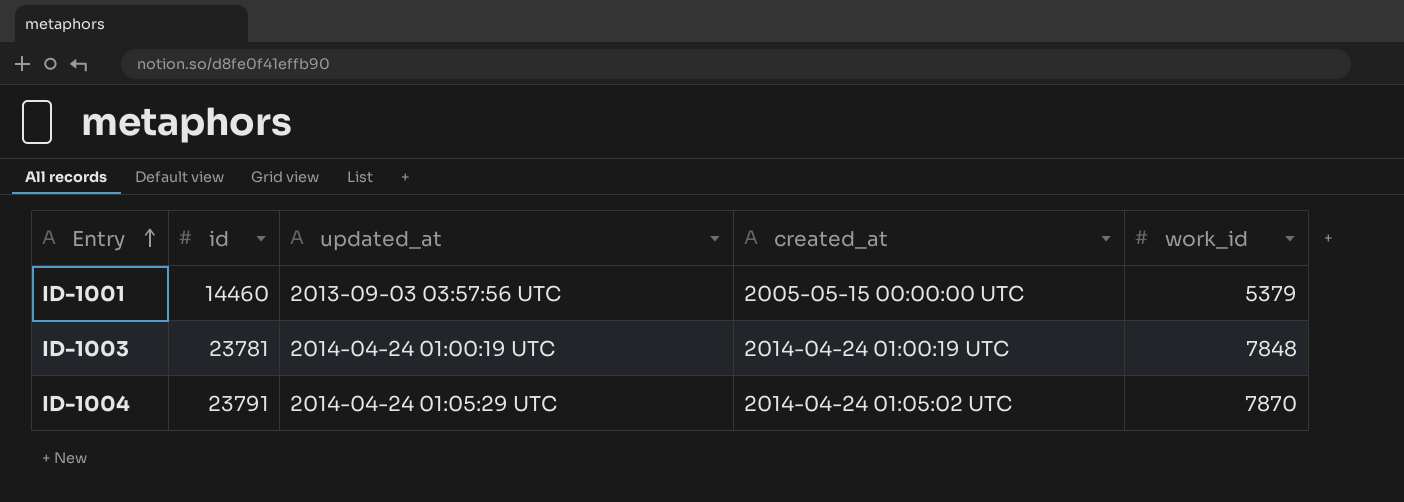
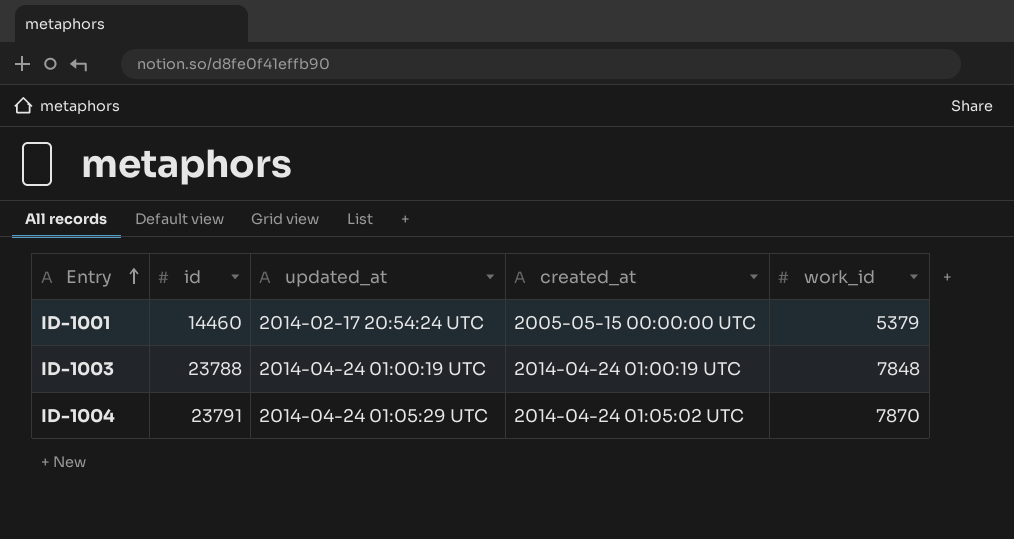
ID-1001 | updated_at: 2013-09-03 03:57:56 UTC -> 2014-02-17 20:54:24 UTC
ID-1003 | id: 23781 -> 23788

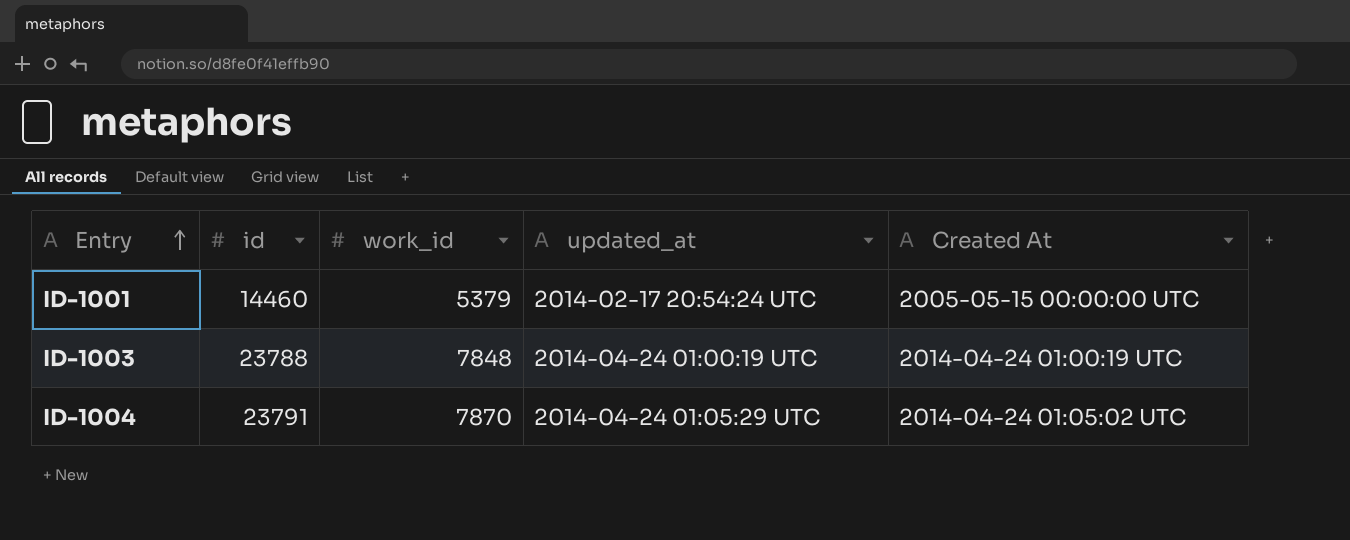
column work_id | position: 5 -> 3
column name: created_at -> Created At

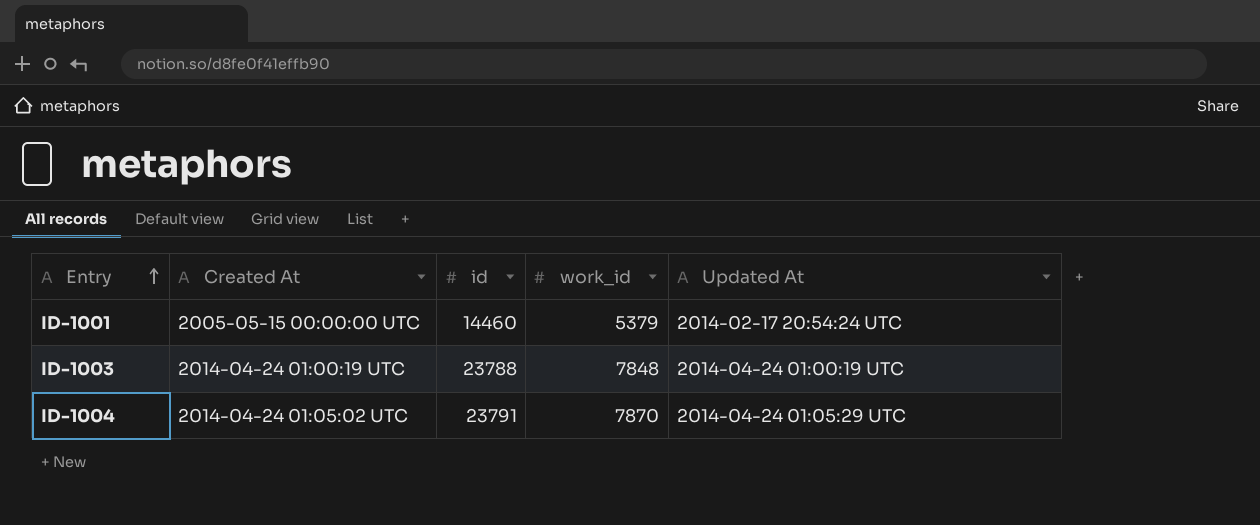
column Created At | position: 5 -> 2
column name: updated_at -> Updated At

